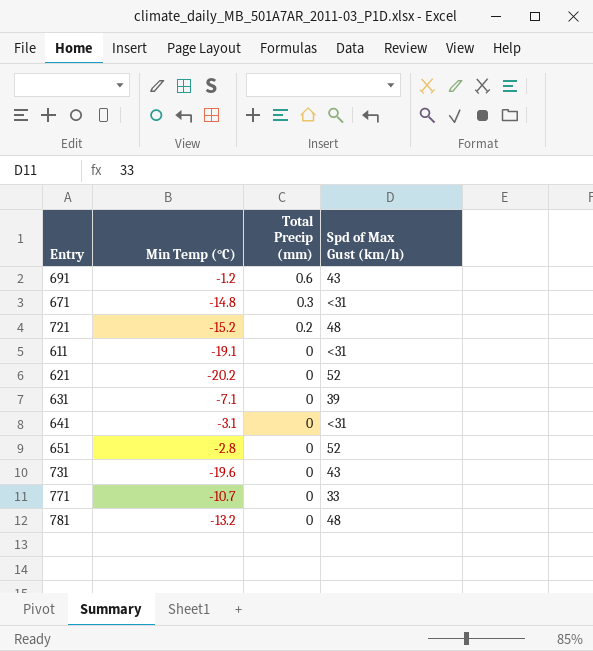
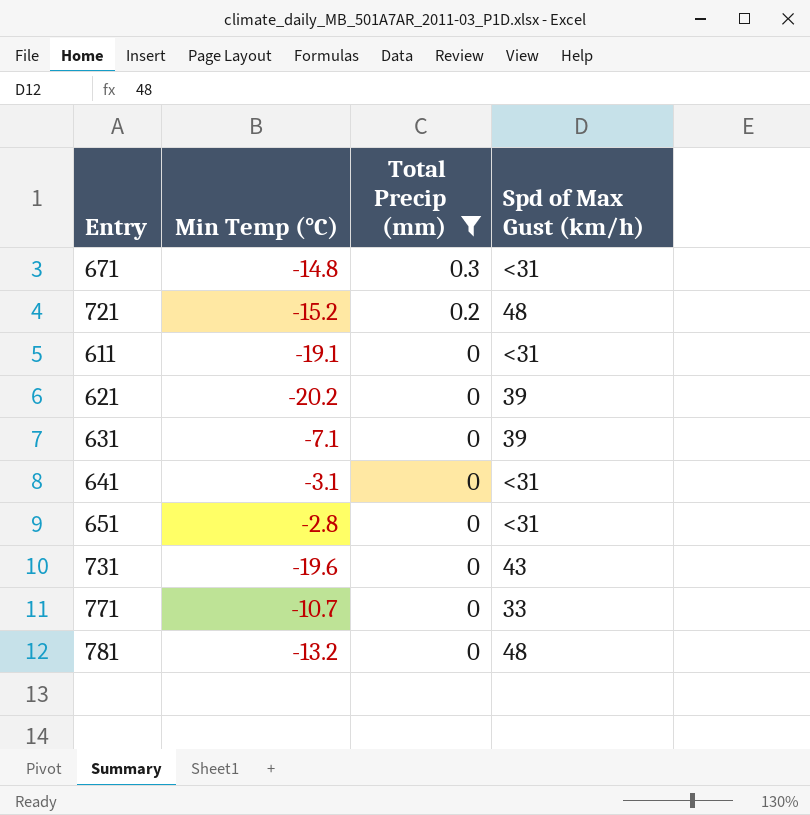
filter: none -> Total Precip (mm) != 0.6
621 | Spd of Max Gust (km/h): 52 -> 39
651 | Spd of Max Gust (km/h): 52 -> <31

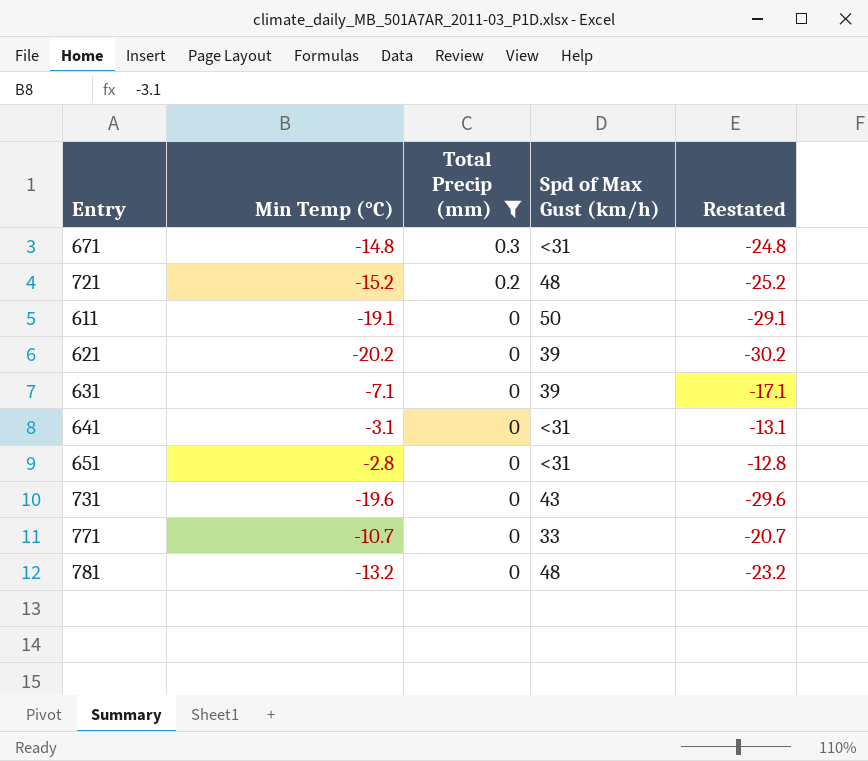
column Restated | formula: none -> [Min Temp (°C)] - 10
611 | Spd of Max Gust (km/h): <31 -> 50

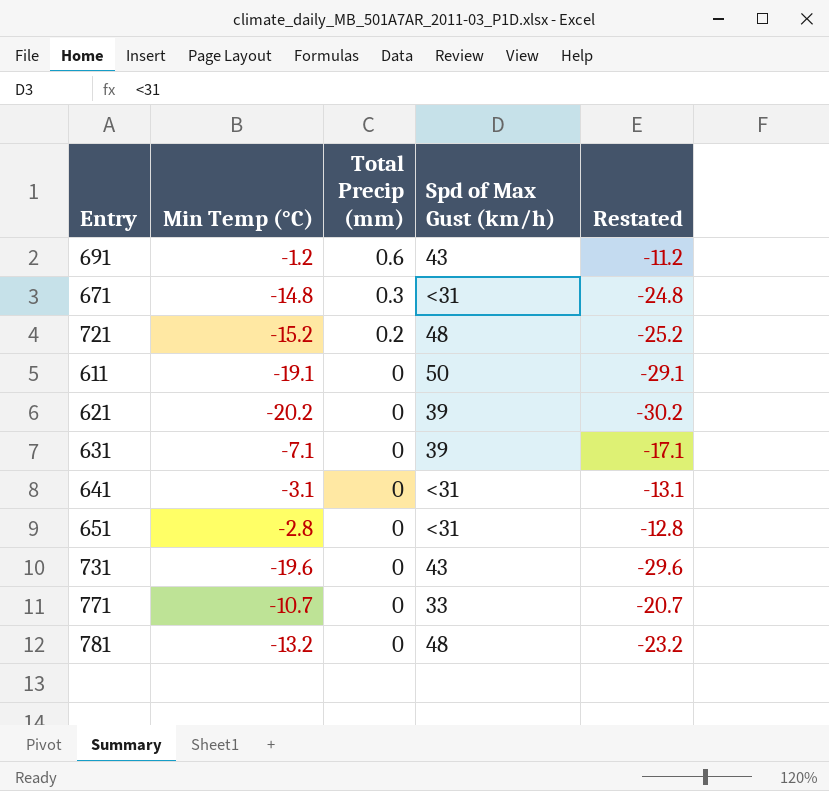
filter: Total Precip (mm) != 0.6 -> none

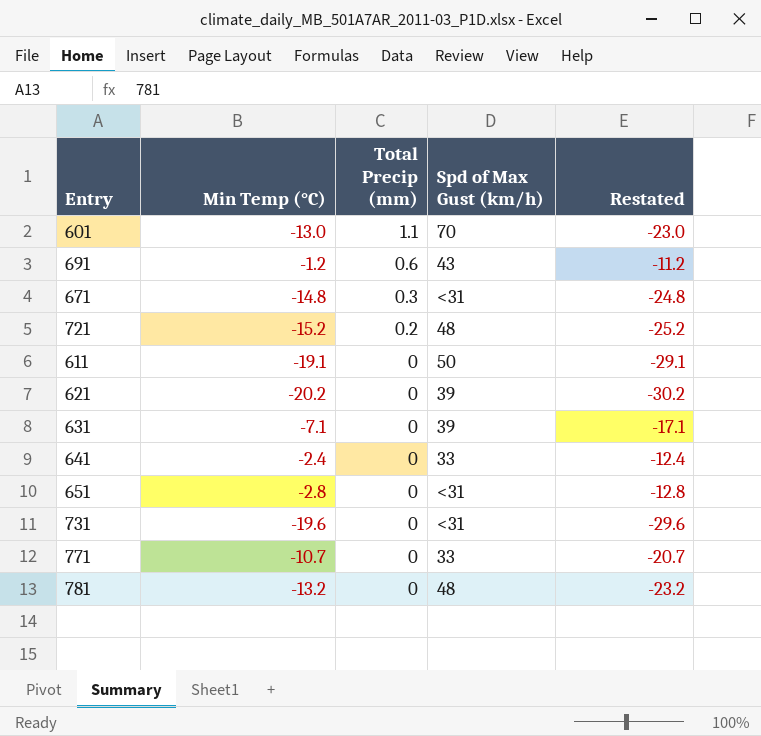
row 601: none -> -13.0 | 1.1 | 70 | -23.0
641 | Min Temp (°C): -3.1 -> -2.4
641 | Spd of Max Gust (km/h): <31 -> 33
641 | Restated: -13.1 -> -12.4
731 | Spd of Max Gust (km/h): 43 -> <31

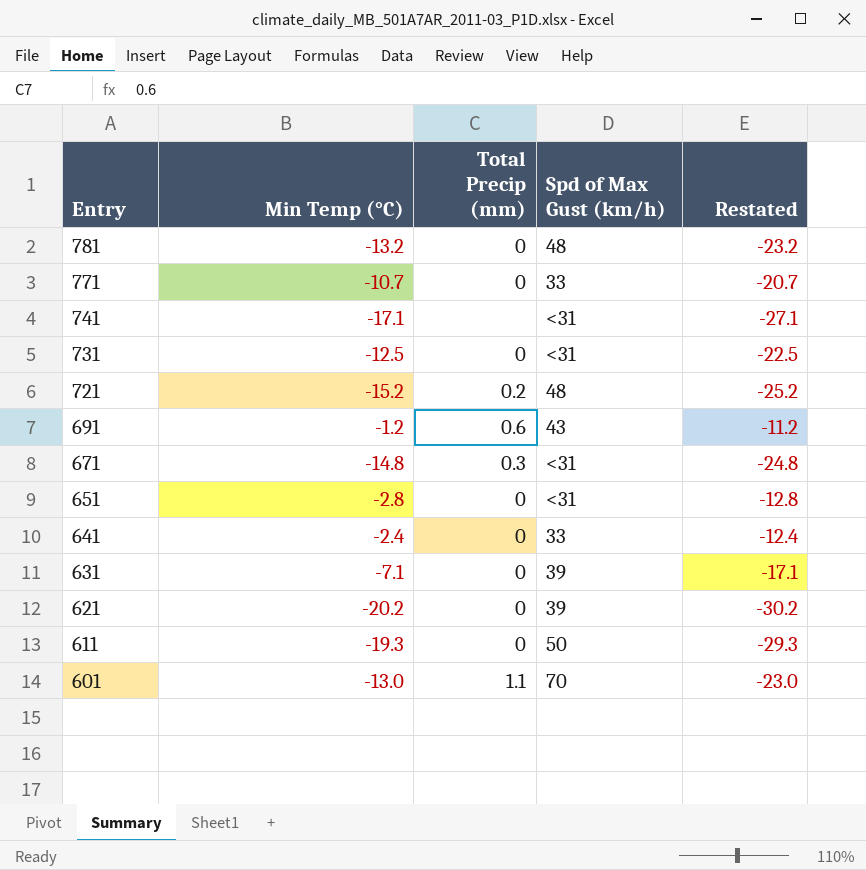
row order: Total Precip (mm) descending -> Entry descending
row 741: none -> -17.1 | none | <31 | -27.1
731 | Min Temp (°C): -19.6 -> -12.5
731 | Restated: -29.6 -> -22.5
611 | Min Temp (°C): -19.1 -> -19.3
611 | Restated: -29.1 -> -29.3

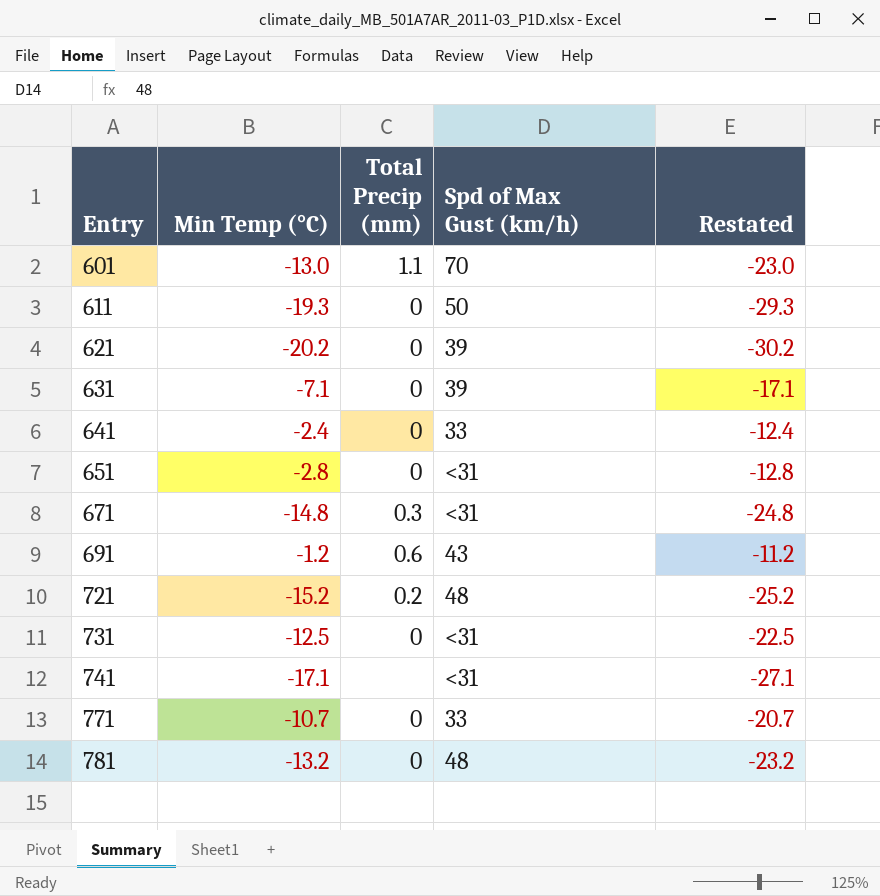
row order: Entry descending -> Entry ascending

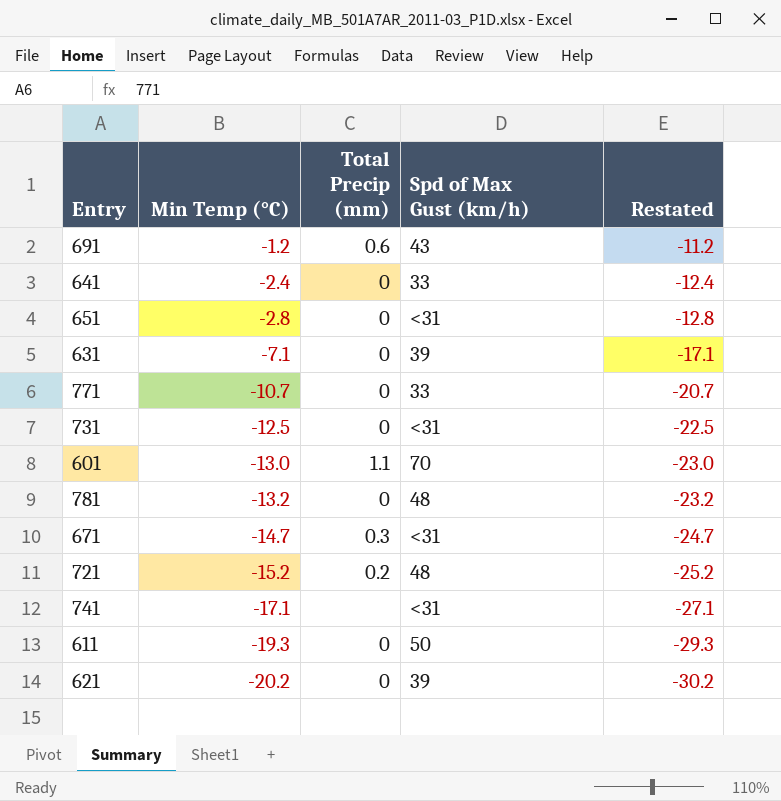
row order: Entry ascending -> Min Temp (°C) descending
671 | Min Temp (°C): -14.8 -> -14.7
671 | Restated: -24.8 -> -24.7

